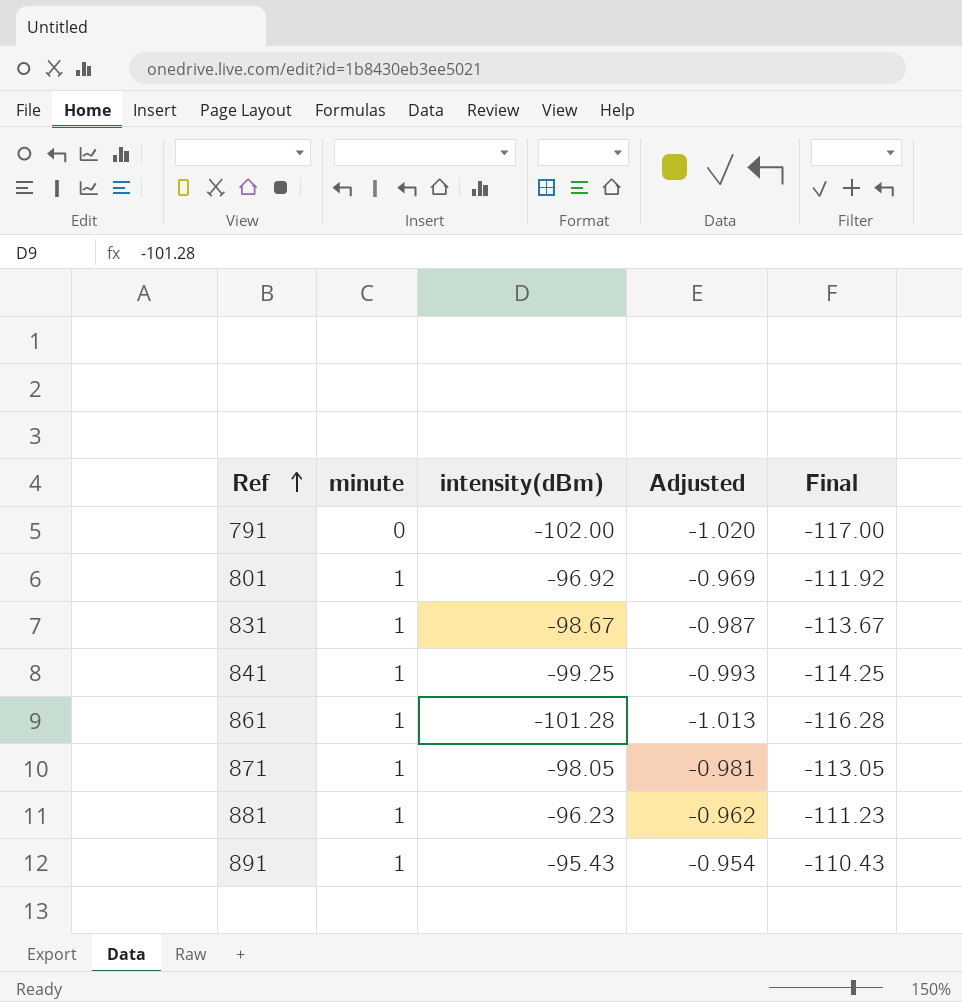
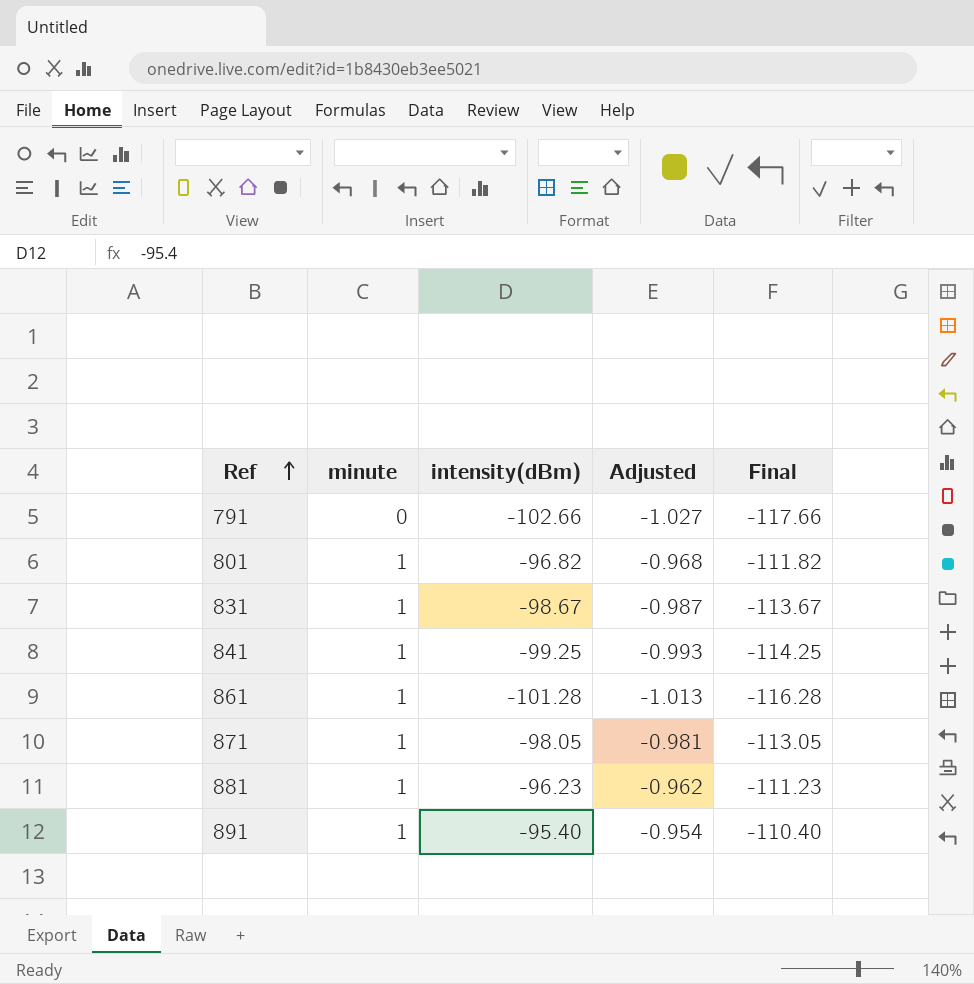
791 | intensity(dBm): -102.00 -> -102.66
791 | Adjusted: -1.020 -> -1.027
791 | Final: -117.00 -> -117.66
801 | intensity(dBm): -96.92 -> -96.82
801 | Adjusted: -0.969 -> -0.968
801 | Final: -111.92 -> -111.82
891 | intensity(dBm): -95.43 -> -95.40
891 | Final: -110.43 -> -110.40

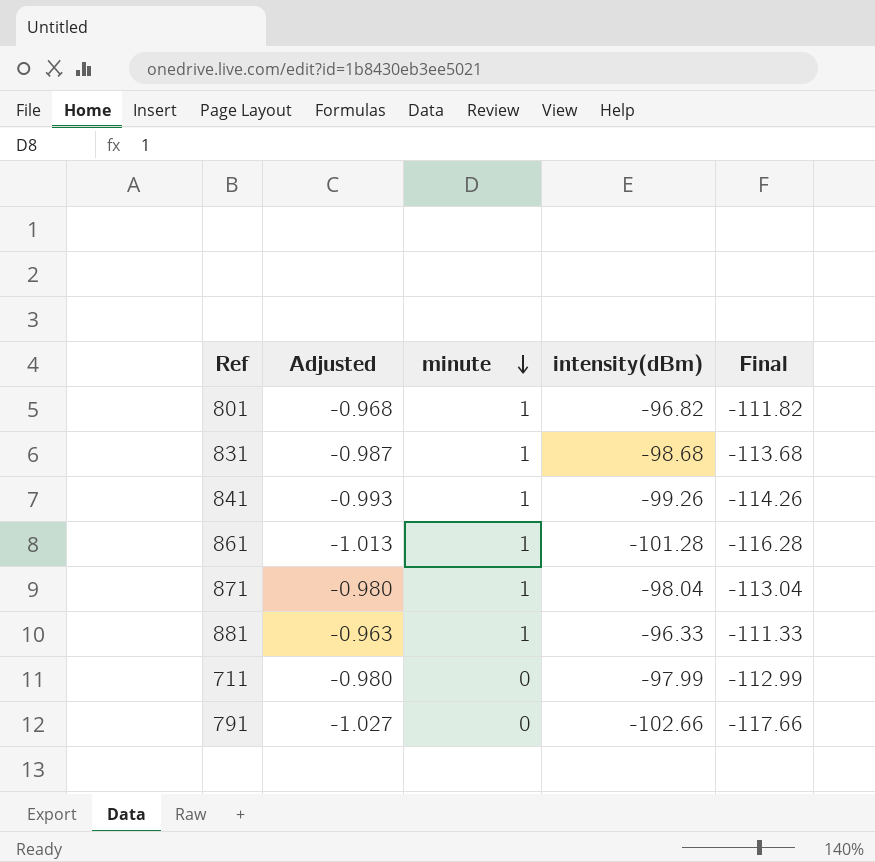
row order: Ref ascending -> minute descending
column Adjusted | position: 4 -> 2
row 891: 1 | -95.40 | -0.954 | -110.40 -> none
831 | intensity(dBm): -98.67 -> -98.68
831 | Final: -113.67 -> -113.68
841 | intensity(dBm): -99.25 -> -99.26
841 | Final: -114.25 -> -114.26
871 | Adjusted: -0.981 -> -0.980
871 | intensity(dBm): -98.05 -> -98.04
871 | Final: -113.05 -> -113.04
881 | Adjusted: -0.962 -> -0.963
881 | intensity(dBm): -96.23 -> -96.33
881 | Final: -111.23 -> -111.33
row 711: none -> -0.980 | 0 | -97.99 | -112.99

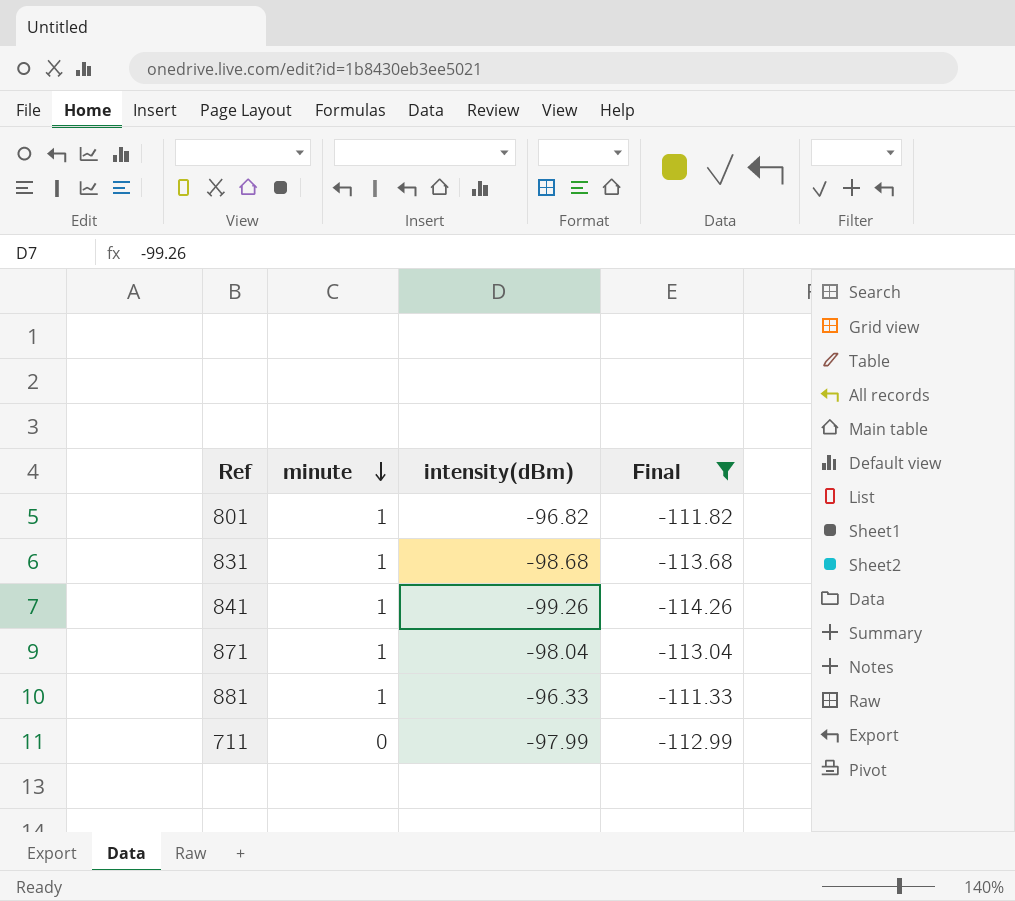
filter: none -> Final >= -114.26
column Adjusted | formula: [intensity(dBm)] * 0.01 -> none

